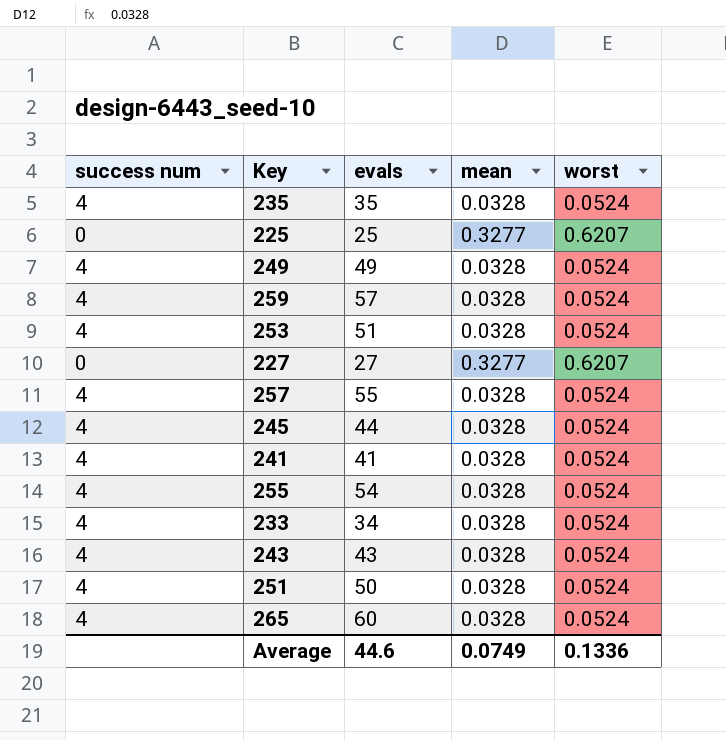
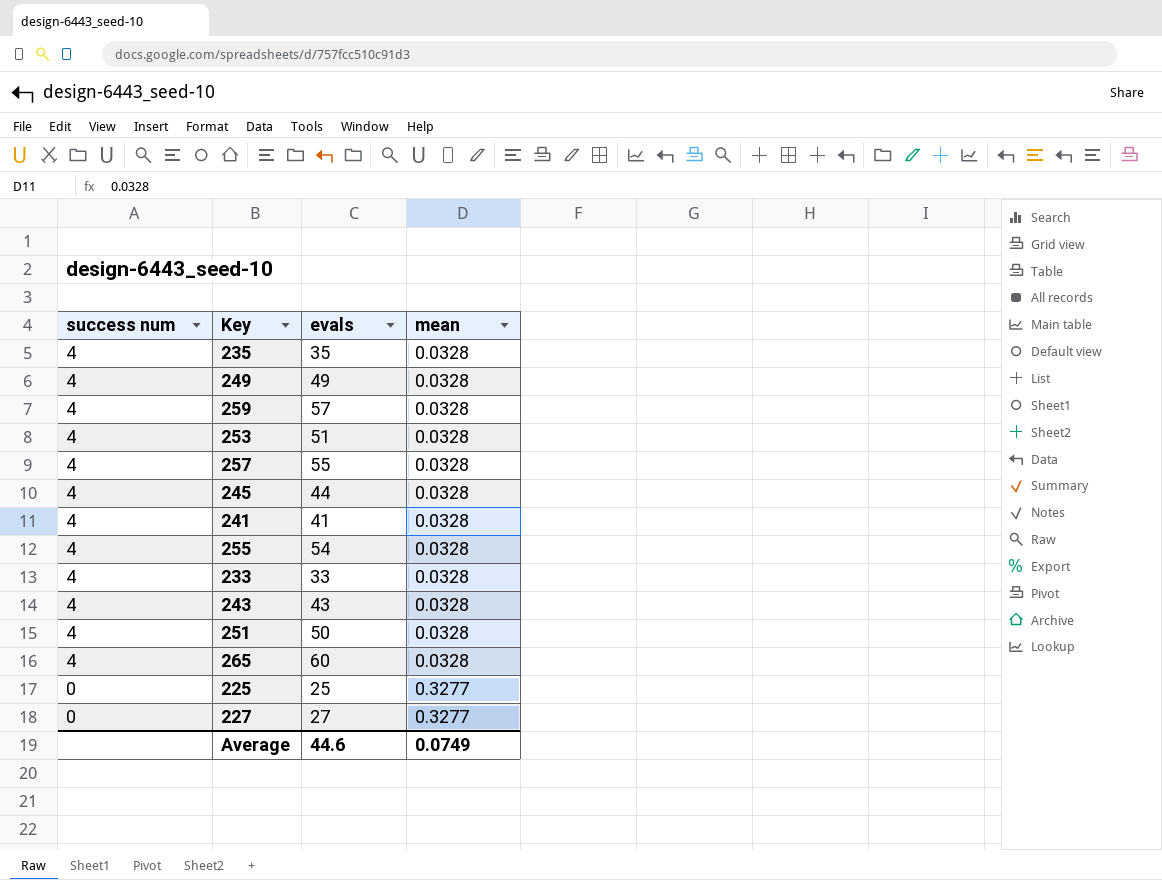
row order: none -> success num descending
column worst | position: 5 -> none
233 | evals: 34 -> 33

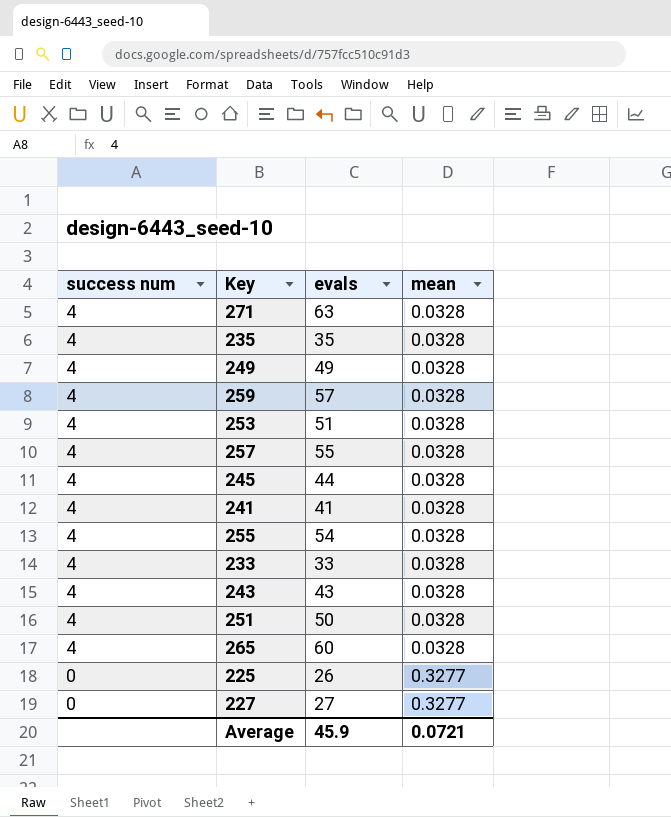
row 271: none -> 4 | 63 | 0.0328
225 | evals: 25 -> 26
Average | evals: 44.6 -> 45.9
Average | mean: 0.0749 -> 0.0721

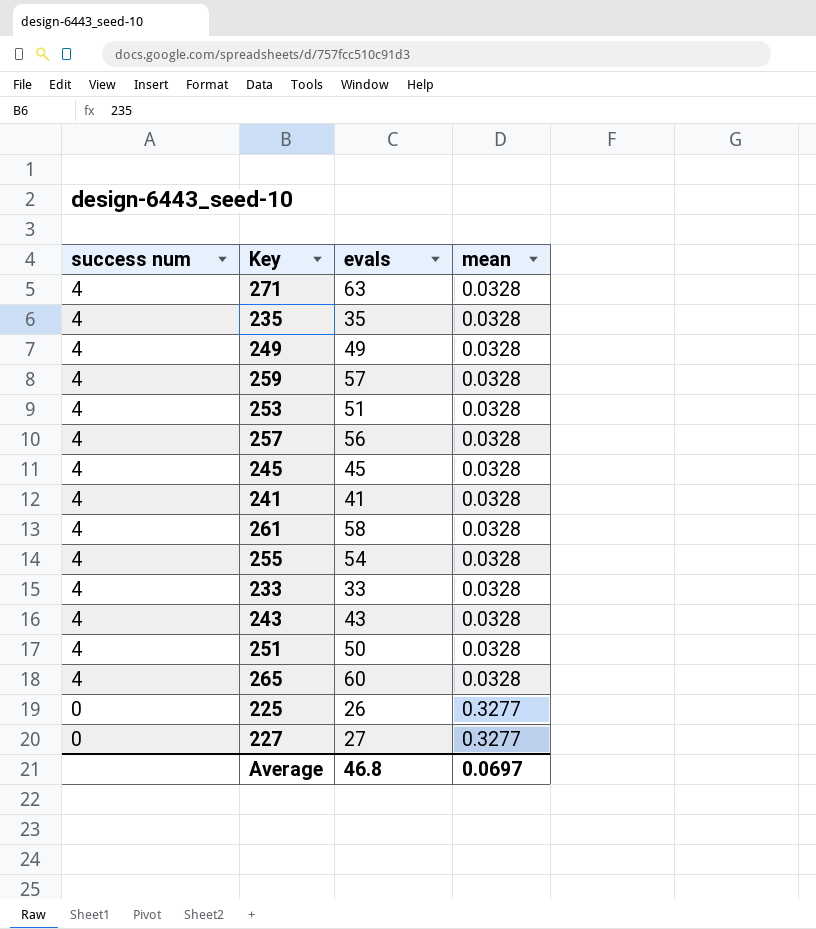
257 | evals: 55 -> 56
245 | evals: 44 -> 45
row 261: none -> 4 | 58 | 0.0328
Average | evals: 45.9 -> 46.8
Average | mean: 0.0721 -> 0.0697

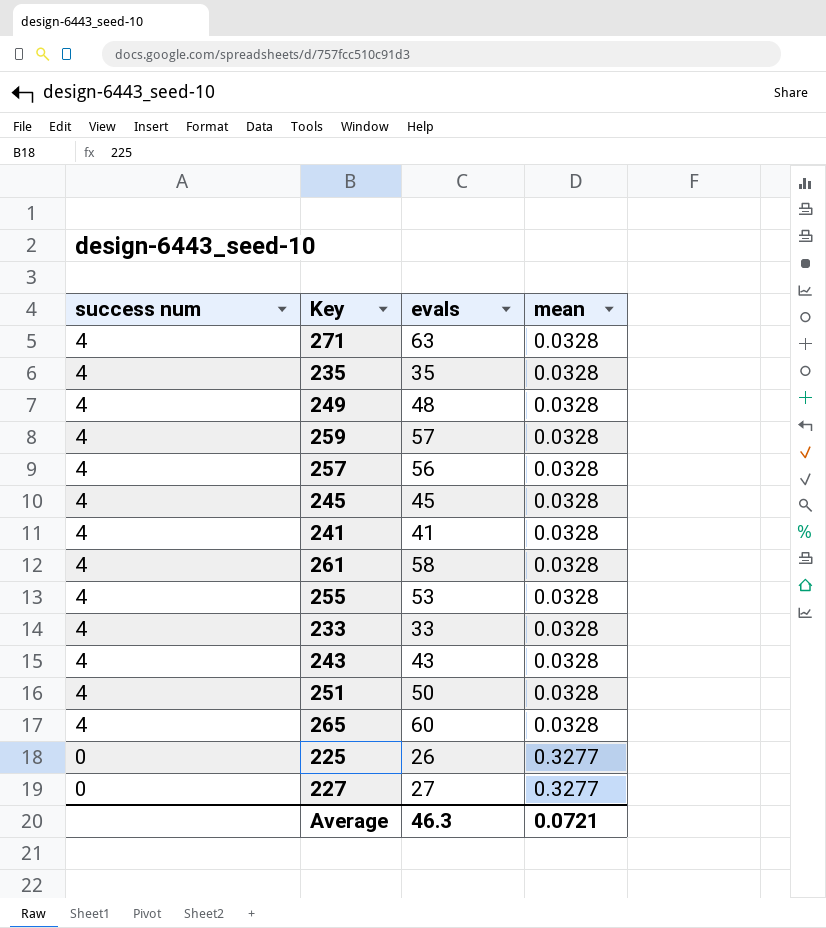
row 253: 4 | 51 | 0.0328 -> none
249 | evals: 49 -> 48
255 | evals: 54 -> 53
Average | evals: 46.8 -> 46.3
Average | mean: 0.0697 -> 0.0721

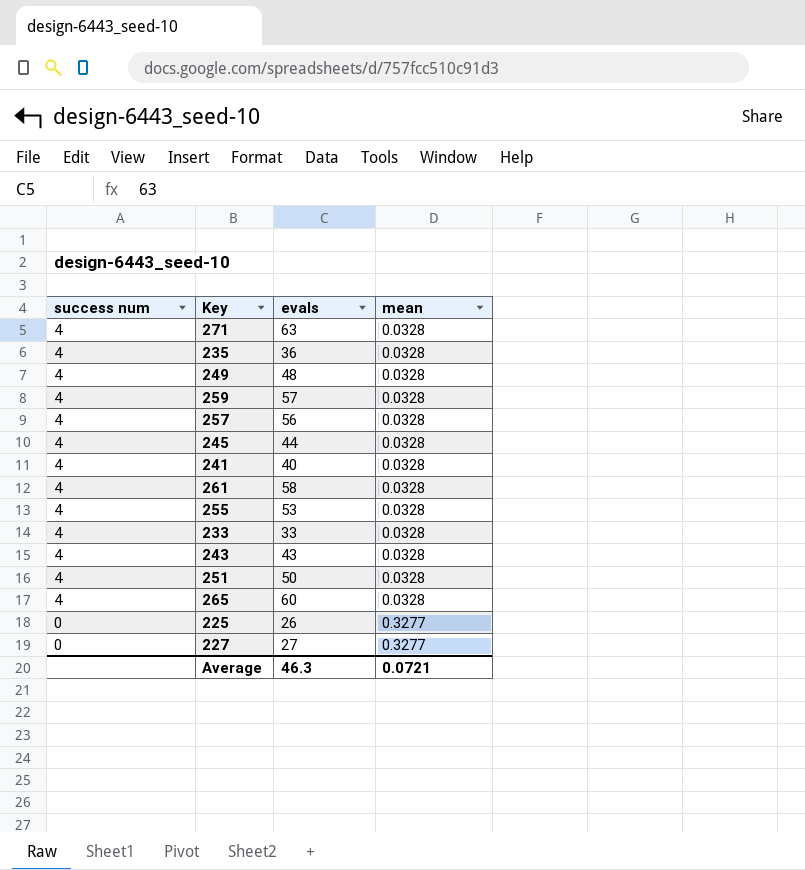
235 | evals: 35 -> 36
245 | evals: 45 -> 44
241 | evals: 41 -> 40

